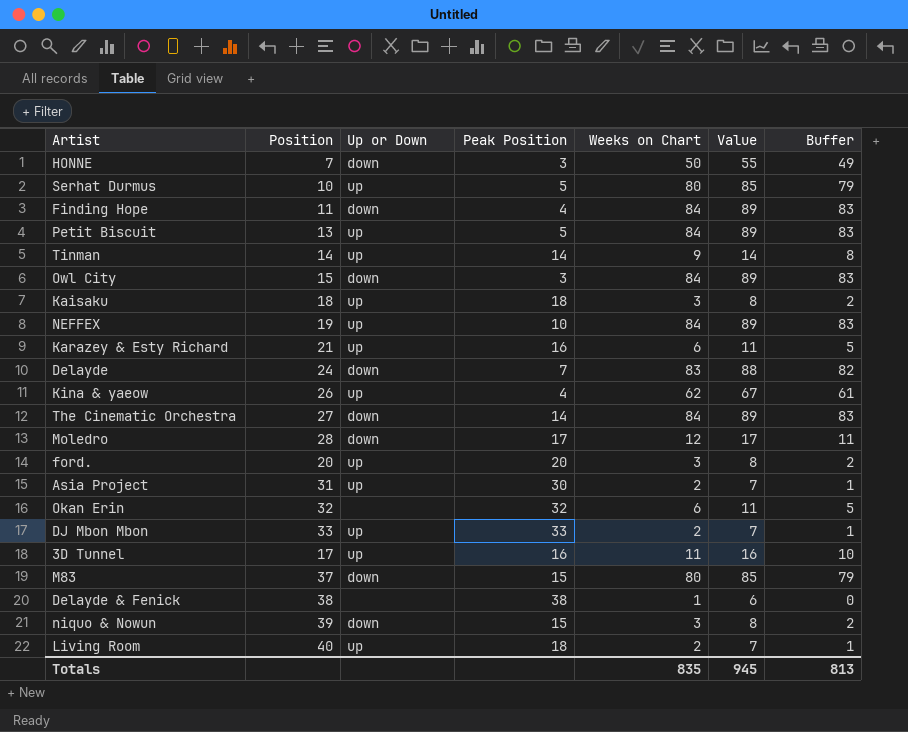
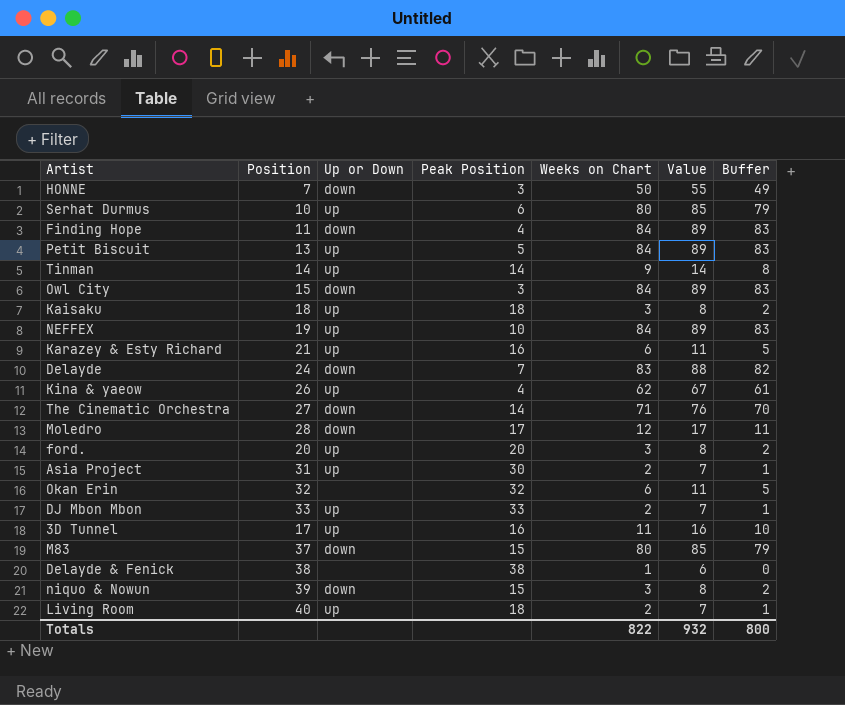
Serhat Durmus | Peak Position: 5 -> 6
The Cinematic Orchestra | Weeks on Chart: 84 -> 71
The Cinematic Orchestra | Value: 89 -> 76
The Cinematic Orchestra | Buffer: 83 -> 70
Totals | Weeks on Chart: 835 -> 822
Totals | Value: 945 -> 932
Totals | Buffer: 813 -> 800

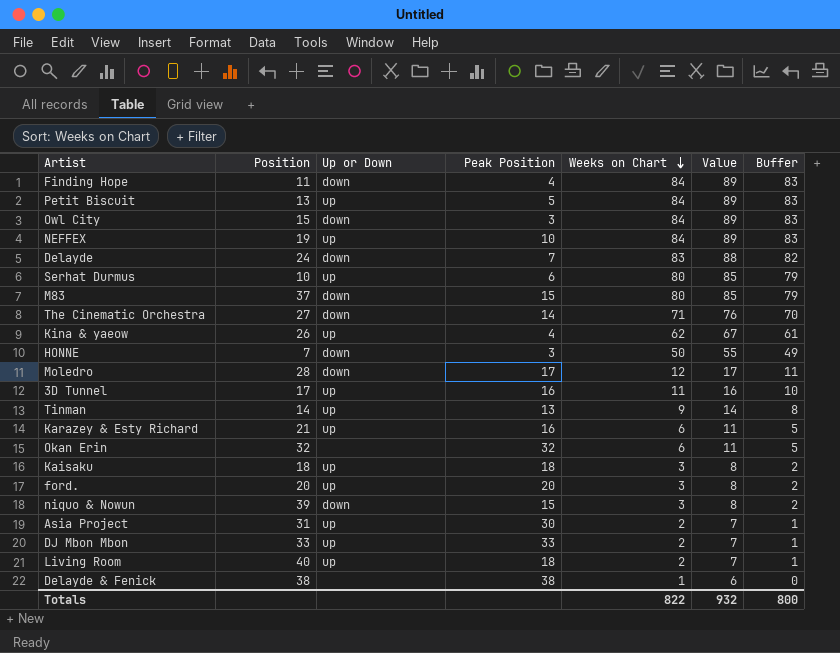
row order: none -> Weeks on Chart descending
Tinman | Peak Position: 14 -> 13

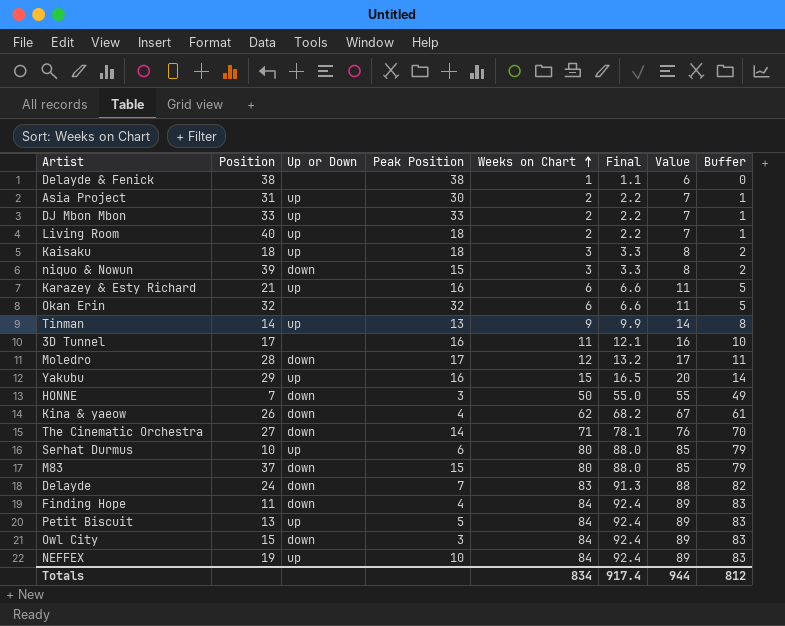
row order: Weeks on Chart descending -> Weeks on Chart ascending
column Final | formula: none -> [Weeks on Chart] * 1.1
row ford.: 20 | up | 20 | 3 | 8 | 2 -> none
3D Tunnel | Up or Down: up -> none
row Yakubu: none -> 29 | up | 16 | 15 | 16.5 | 20 | 14
Kina & yaeow | Up or Down: up -> down
Totals | Weeks on Chart: 822 -> 834
Totals | Value: 932 -> 944
Totals | Buffer: 800 -> 812

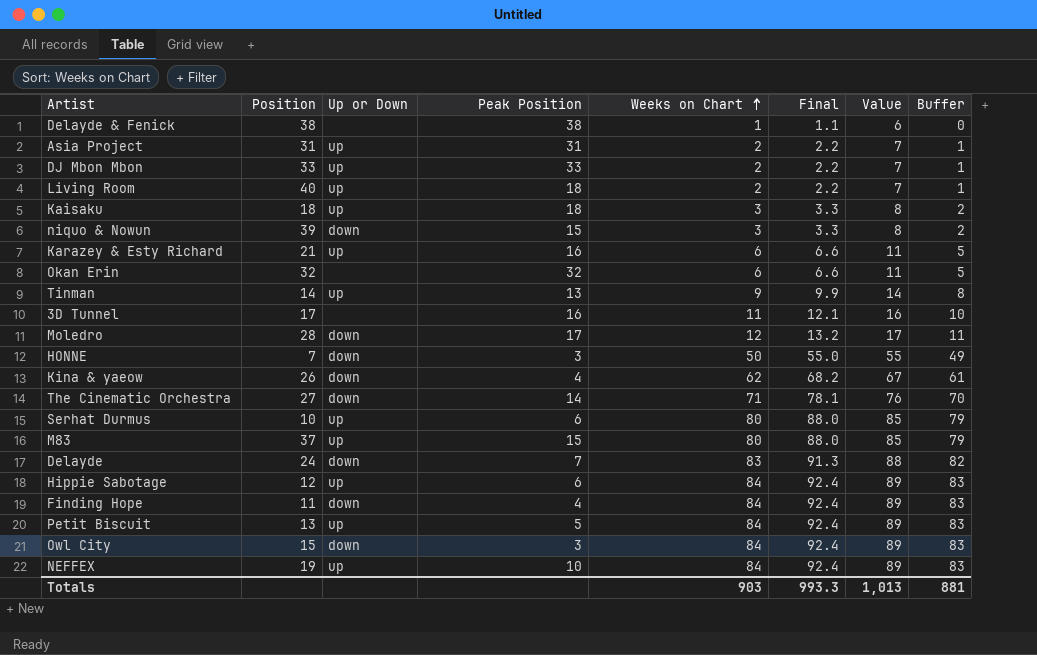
row Yakubu: 29 | up | 16 | 15 | 16.5 | 20 | 14 -> none
Asia Project | Peak Position: 30 -> 31
M83 | Up or Down: down -> up
row Hippie Sabotage: none -> 12 | up | 6 | 84 | 92.4 | 89 | 83
Totals | Weeks on Chart: 834 -> 903
Totals | Final: 917.4 -> 993.3
Totals | Value: 944 -> 1,013
Totals | Buffer: 812 -> 881

